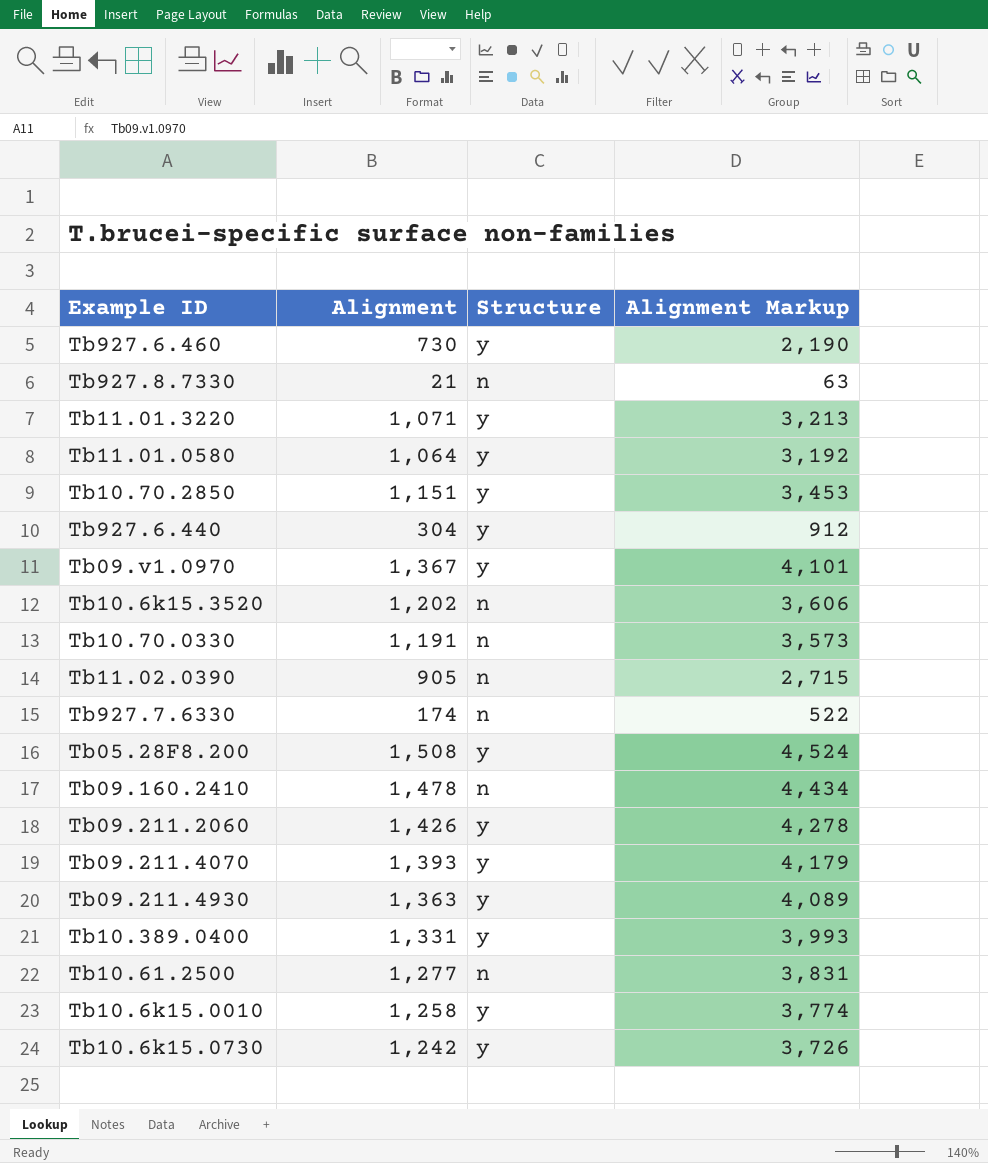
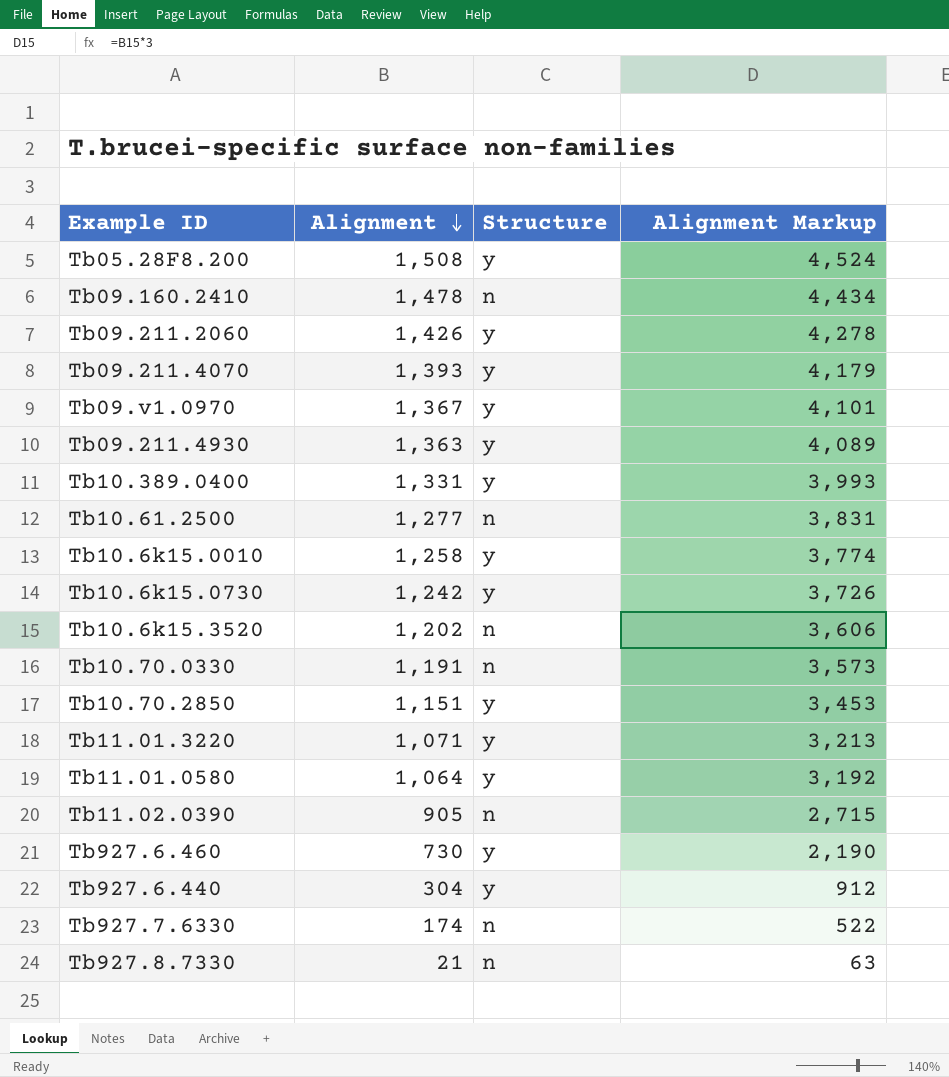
row order: none -> Alignment descending

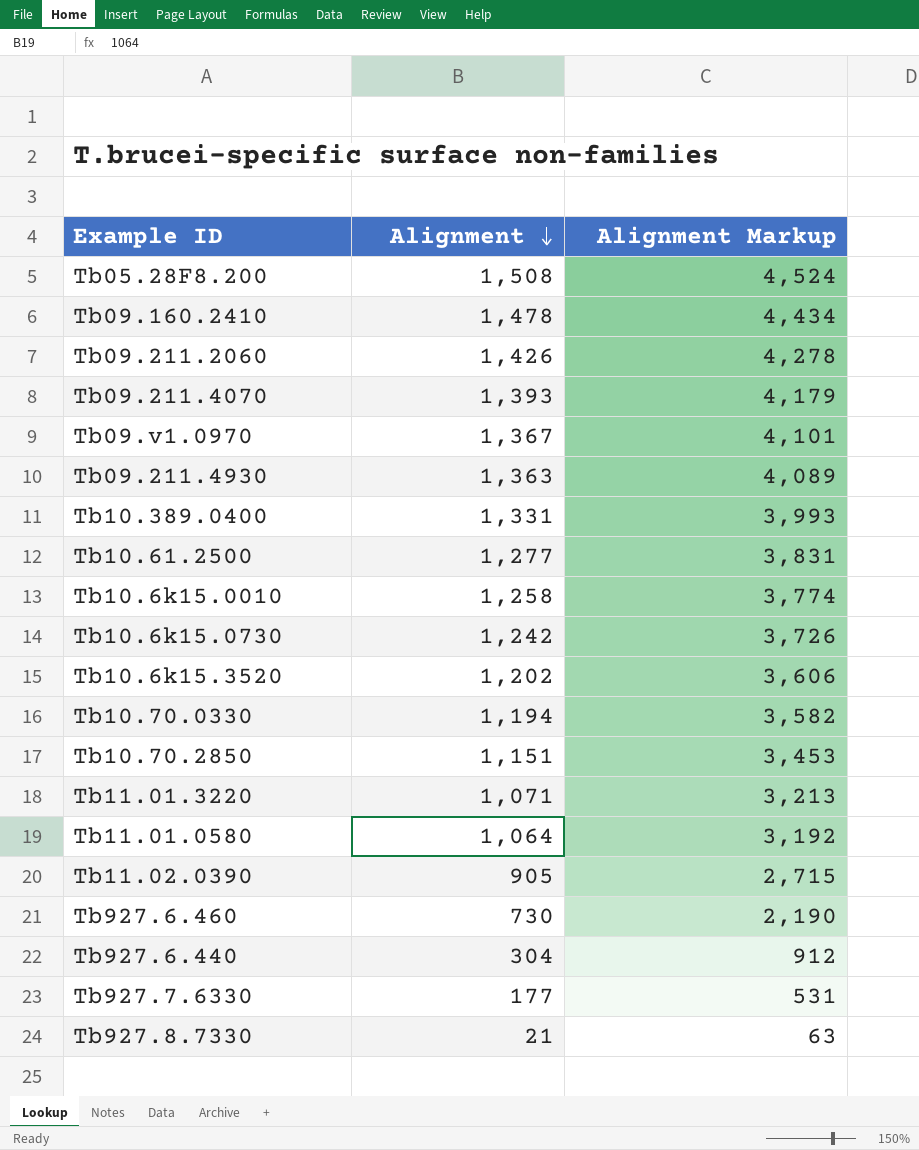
column Structure | position: 3 -> none
Tb10.70.0330 | Alignment: 1,191 -> 1,194
Tb10.70.0330 | Alignment Markup: 3,573 -> 3,582
Tb927.7.6330 | Alignment: 174 -> 177
Tb927.7.6330 | Alignment Markup: 522 -> 531

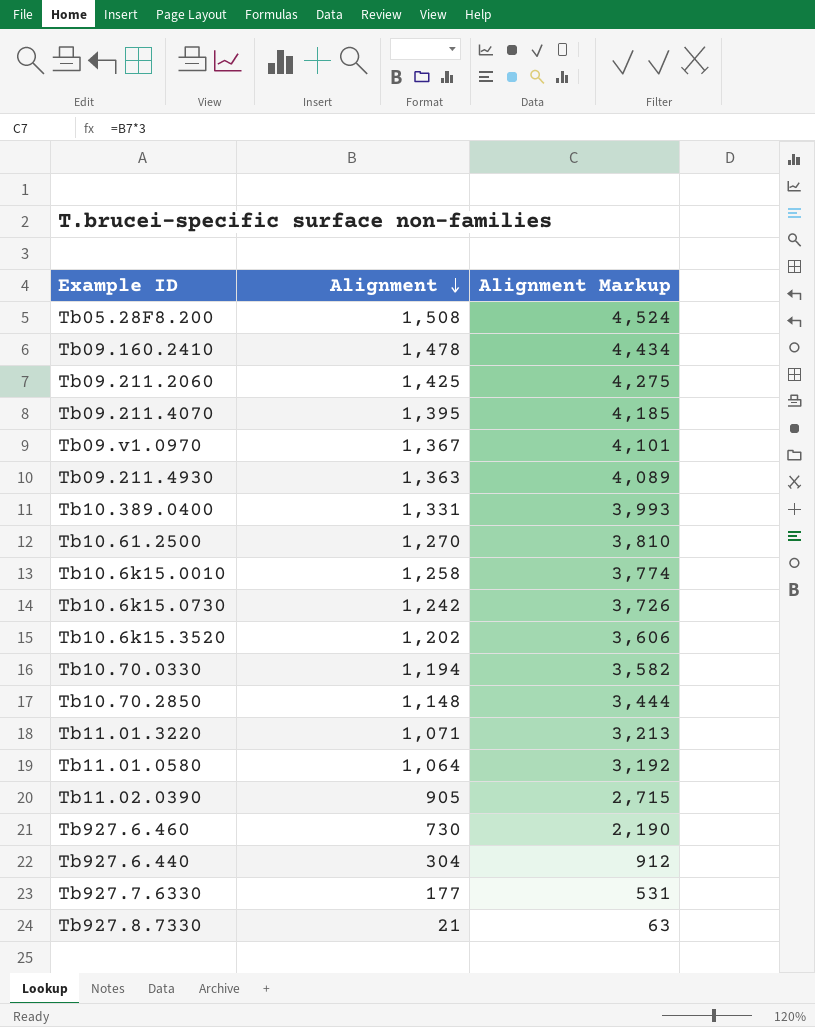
Tb09.211.2060 | Alignment: 1,426 -> 1,425
Tb09.211.2060 | Alignment Markup: 4,278 -> 4,275
Tb09.211.4070 | Alignment: 1,393 -> 1,395
Tb09.211.4070 | Alignment Markup: 4,179 -> 4,185
Tb10.61.2500 | Alignment: 1,277 -> 1,270
Tb10.61.2500 | Alignment Markup: 3,831 -> 3,810
Tb10.70.2850 | Alignment: 1,151 -> 1,148
Tb10.70.2850 | Alignment Markup: 3,453 -> 3,444

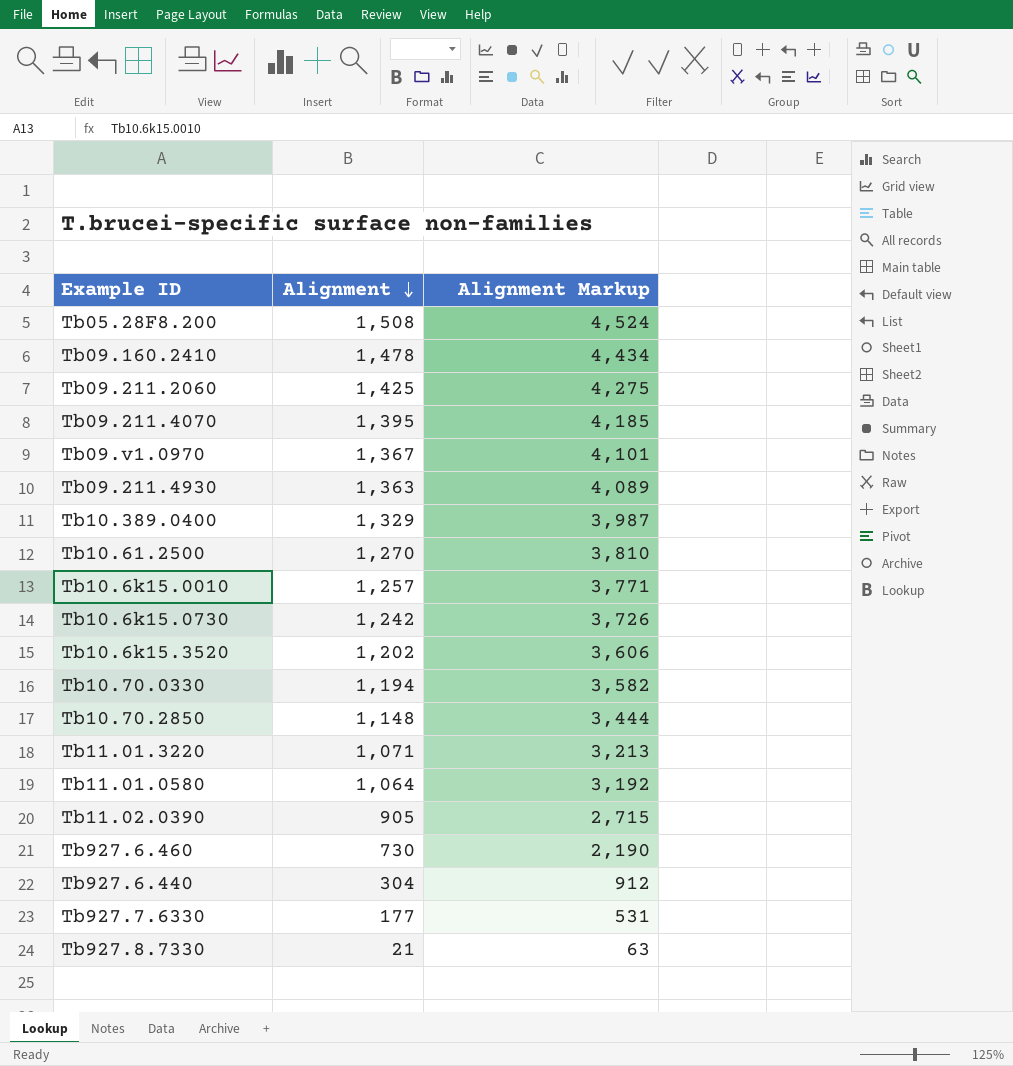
Tb10.389.0400 | Alignment: 1,331 -> 1,329
Tb10.389.0400 | Alignment Markup: 3,993 -> 3,987
Tb10.6k15.0010 | Alignment: 1,258 -> 1,257
Tb10.6k15.0010 | Alignment Markup: 3,774 -> 3,771

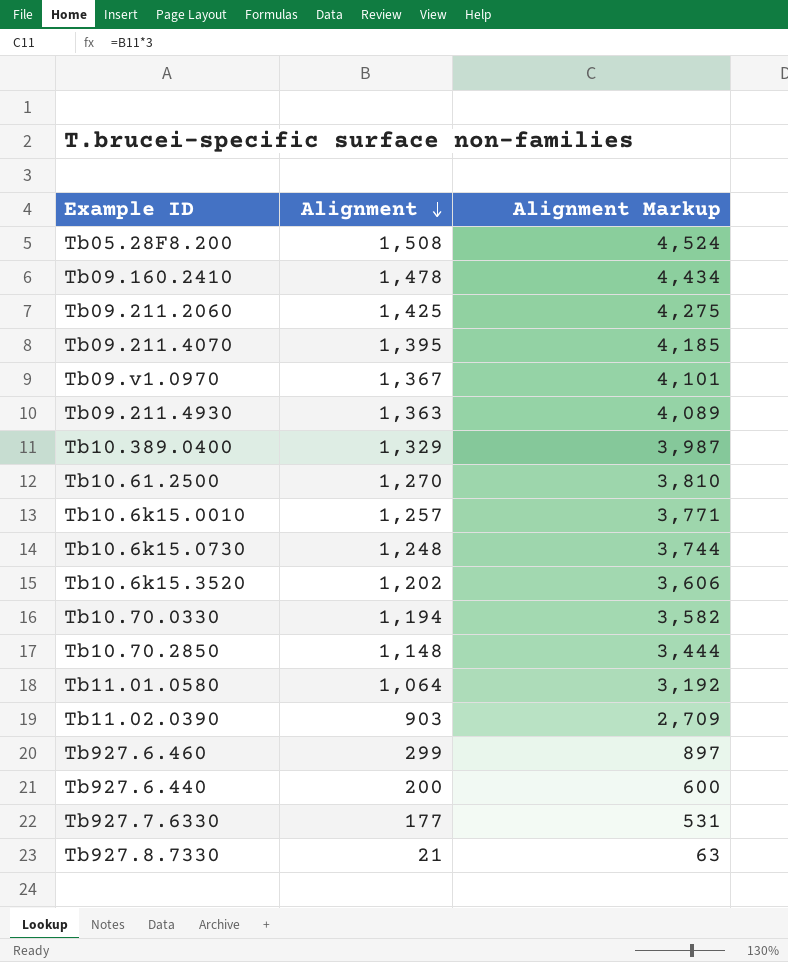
row Tb11.01.3220: 1,071 | 3,213 -> none
Tb10.6k15.0730 | Alignment: 1,242 -> 1,248
Tb10.6k15.0730 | Alignment Markup: 3,726 -> 3,744
Tb11.02.0390 | Alignment: 905 -> 903
Tb11.02.0390 | Alignment Markup: 2,715 -> 2,709
Tb927.6.460 | Alignment: 730 -> 299
Tb927.6.460 | Alignment Markup: 2,190 -> 897
Tb927.6.440 | Alignment: 304 -> 200
Tb927.6.440 | Alignment Markup: 912 -> 600

